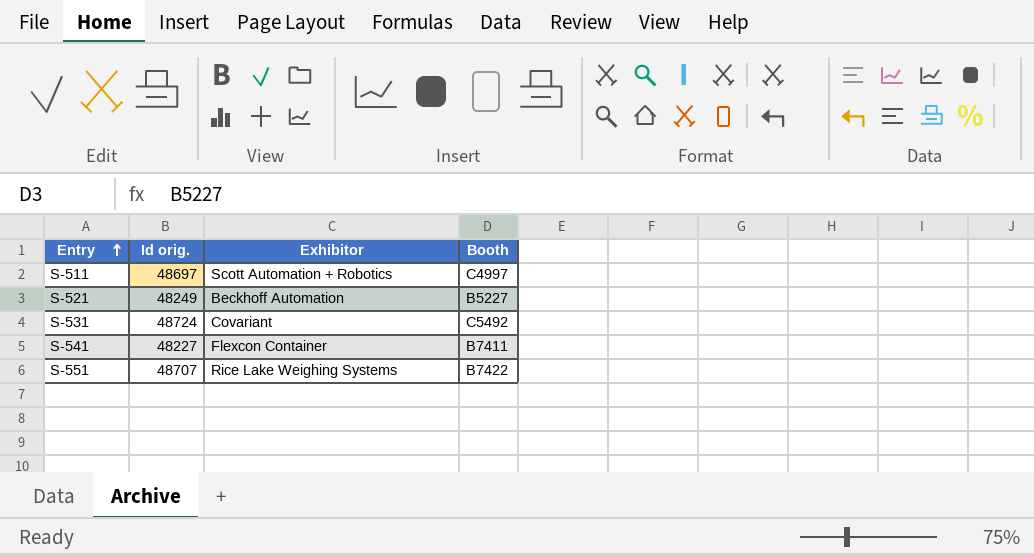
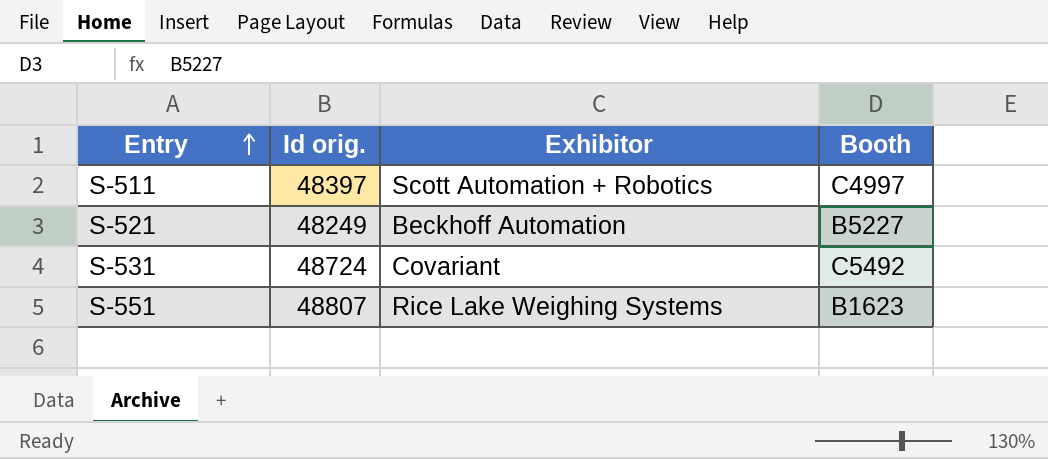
row S-541: 48227 | Flexcon Container | B7411 -> none
S-511 | Id orig.: 48697 -> 48397
S-551 | Id orig.: 48707 -> 48807
S-551 | Booth: B7422 -> B1623

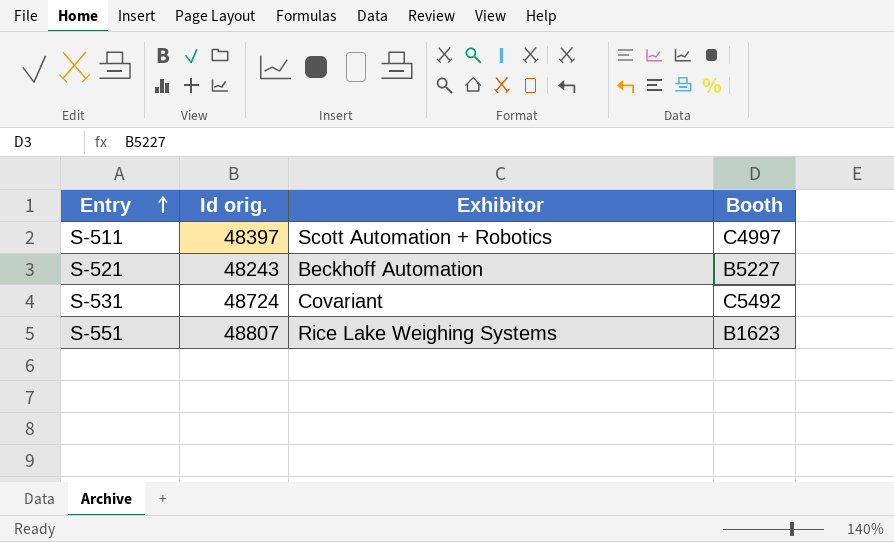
S-521 | Id orig.: 48249 -> 48243

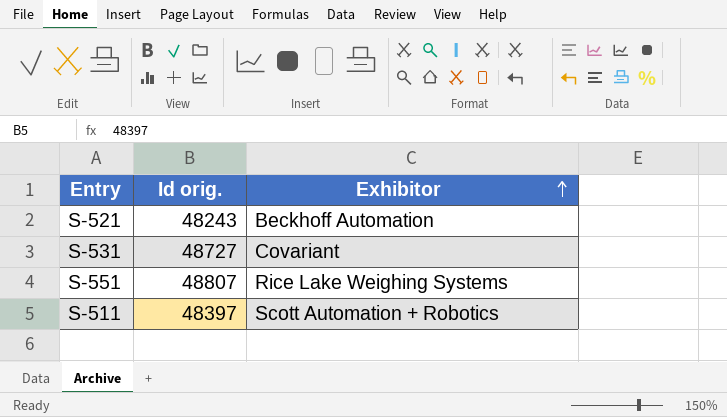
row order: Entry ascending -> Exhibitor ascending
column Booth | position: 4 -> none
S-531 | Id orig.: 48724 -> 48727

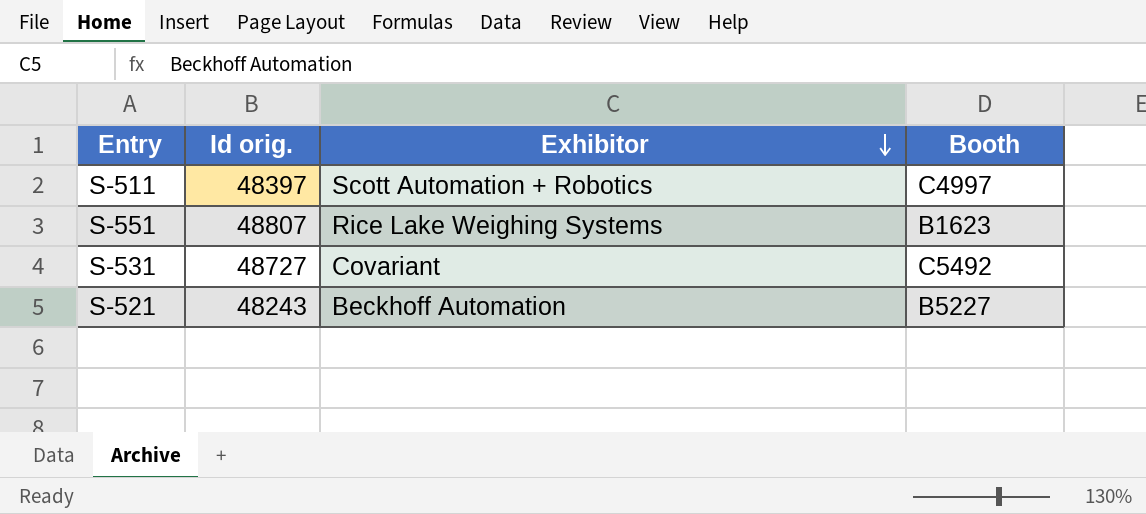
row order: Exhibitor ascending -> Exhibitor descending
column Booth | position: none -> 4

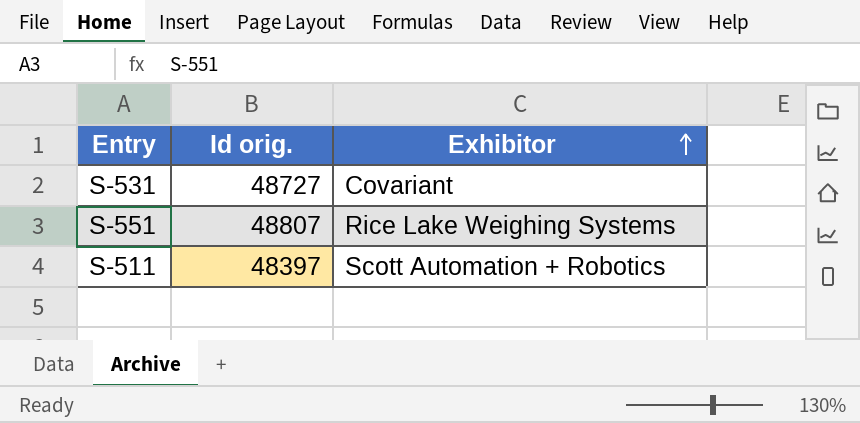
row order: Exhibitor descending -> Exhibitor ascending
column Booth | position: 4 -> none
row S-521: 48243 | Beckhoff Automation | B5227 -> none

